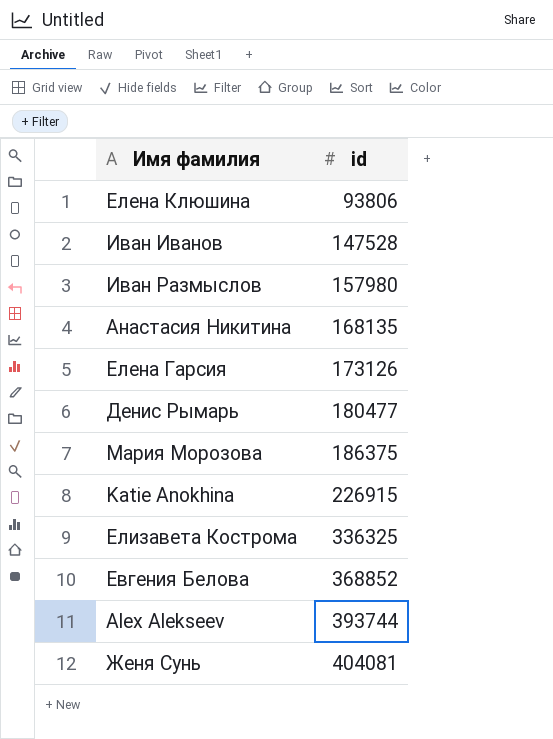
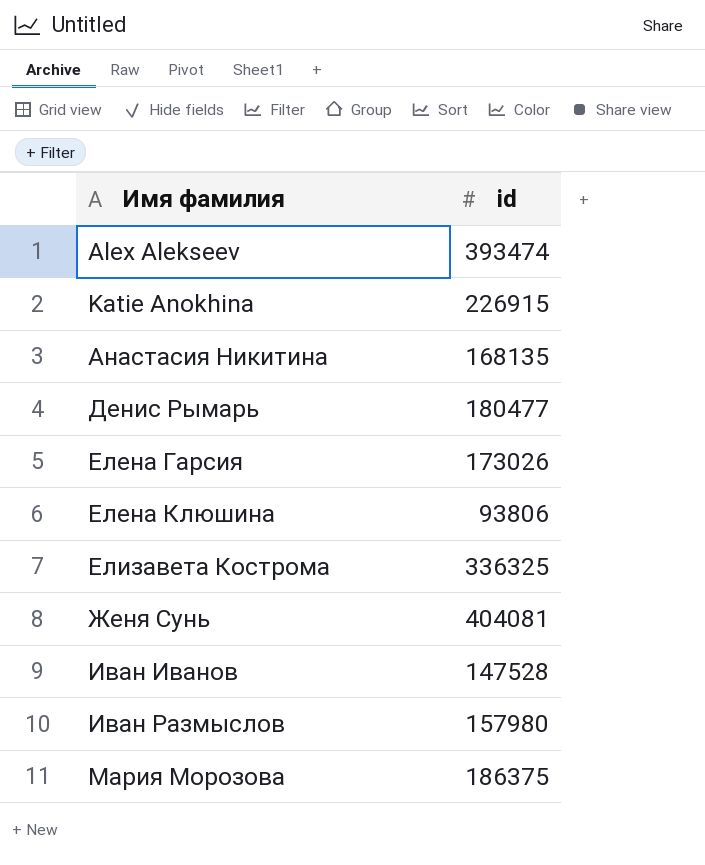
row order: id ascending -> Имя фамилия ascending
row Евгения Белова: 368852 -> none
Alex Alekseev | id: 393744 -> 393474
Елена Гарсия | id: 173126 -> 173026

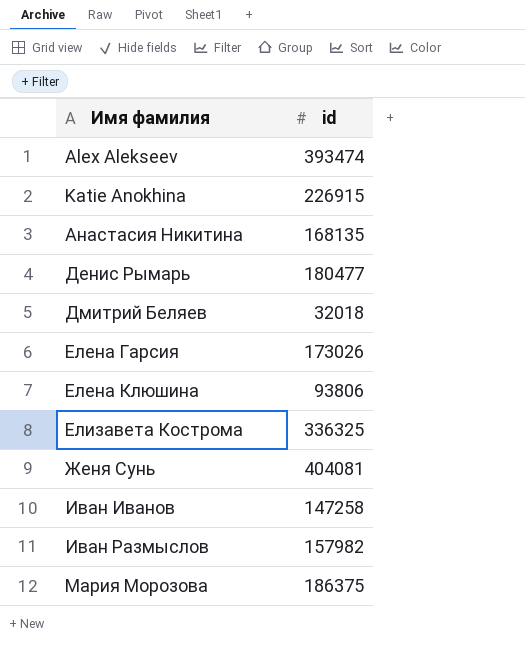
row Дмитрий Беляев: none -> 32018
Иван Иванов | id: 147528 -> 147258
Иван Размыслов | id: 157980 -> 157982

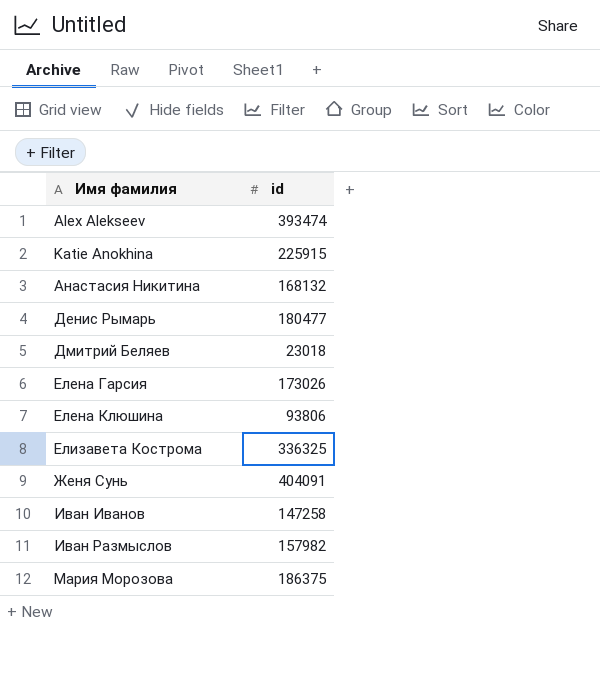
Katie Anokhina | id: 226915 -> 225915
Анастасия Никитина | id: 168135 -> 168132
Дмитрий Беляев | id: 32018 -> 23018
Женя Сунь | id: 404081 -> 404091

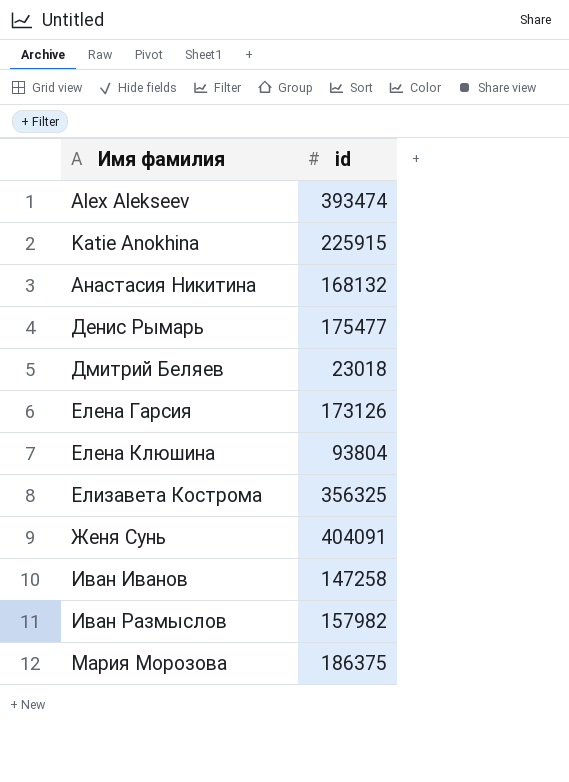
Денис Рымарь | id: 180477 -> 175477
Елена Гарсия | id: 173026 -> 173126
Елена Клюшина | id: 93806 -> 93804
Елизавета Кострома | id: 336325 -> 356325

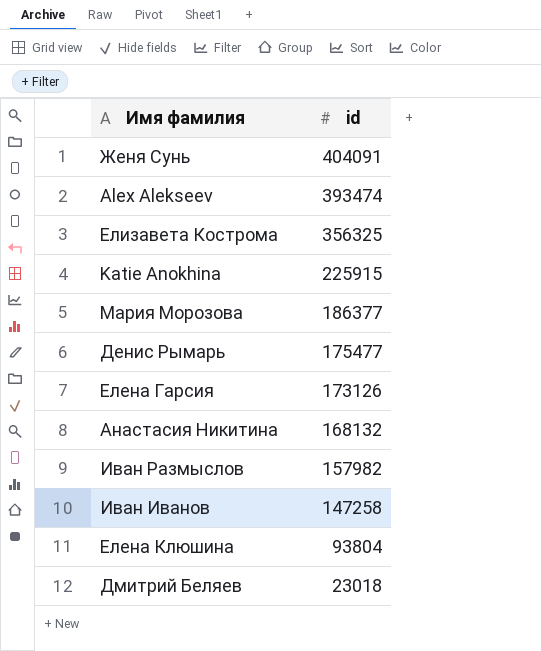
row order: Имя фамилия ascending -> id descending
Мария Морозова | id: 186375 -> 186377

